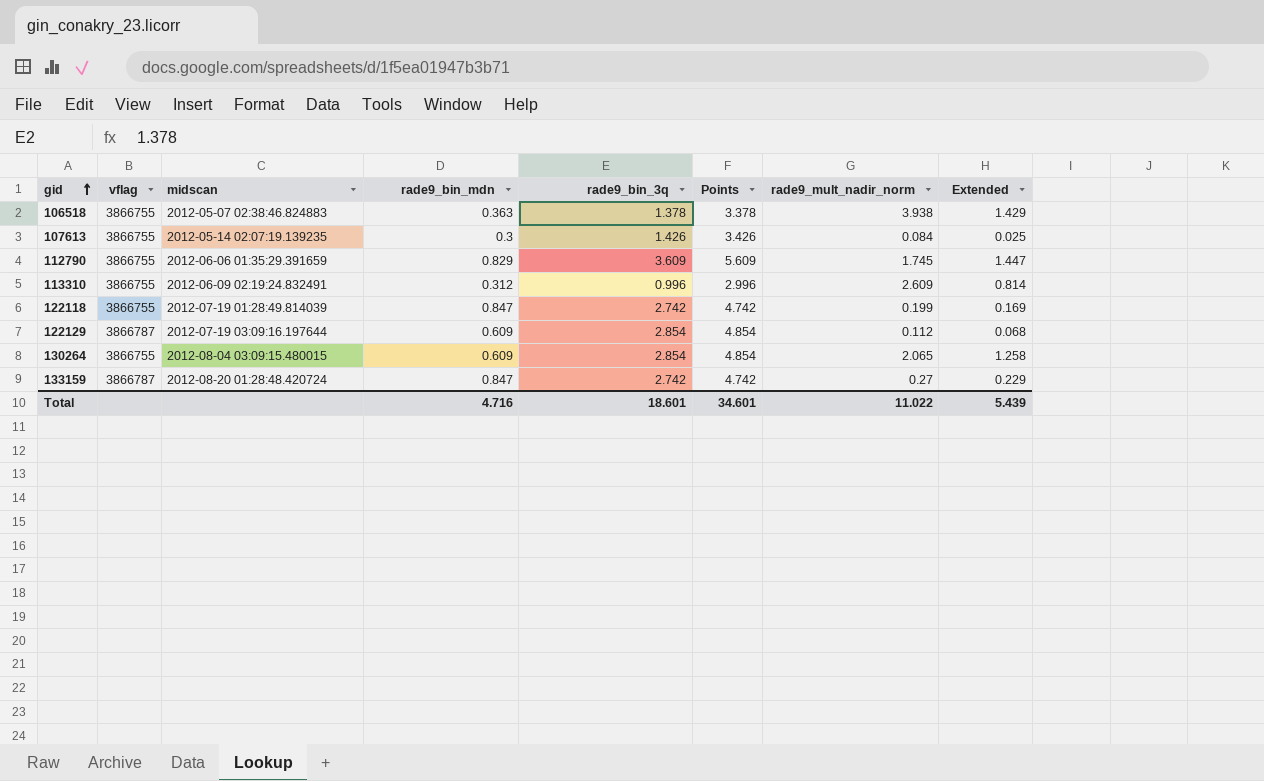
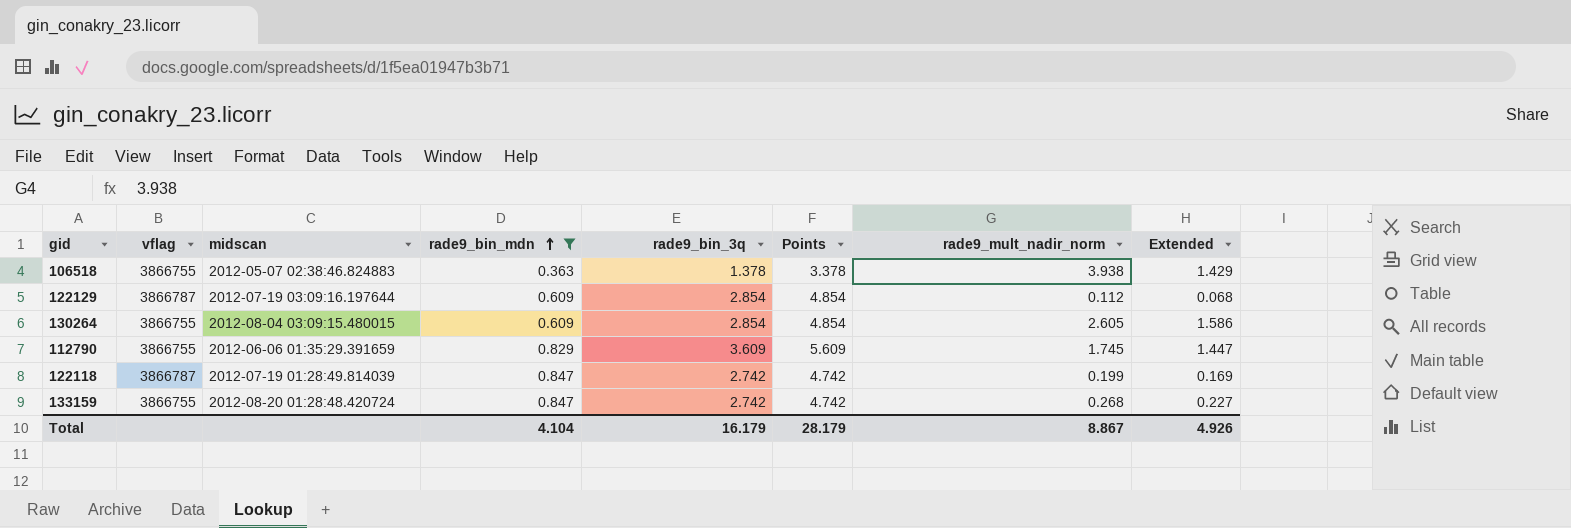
filter: none -> rade9_bin_mdn >= 0.363
row order: gid ascending -> rade9_bin_mdn ascending
130264 | rade9_mult_nadir_norm: 2.065 -> 2.605
130264 | Extended: 1.258 -> 1.586
122118 | vflag: 3866755 -> 3866787
133159 | vflag: 3866787 -> 3866755
133159 | rade9_mult_nadir_norm: 0.27 -> 0.268
133159 | Extended: 0.229 -> 0.227
Total | rade9_bin_mdn: 4.716 -> 4.104
Total | rade9_bin_3q: 18.601 -> 16.179
Total | Points: 34.601 -> 28.179
Total | rade9_mult_nadir_norm: 11.022 -> 8.867
Total | Extended: 5.439 -> 4.926

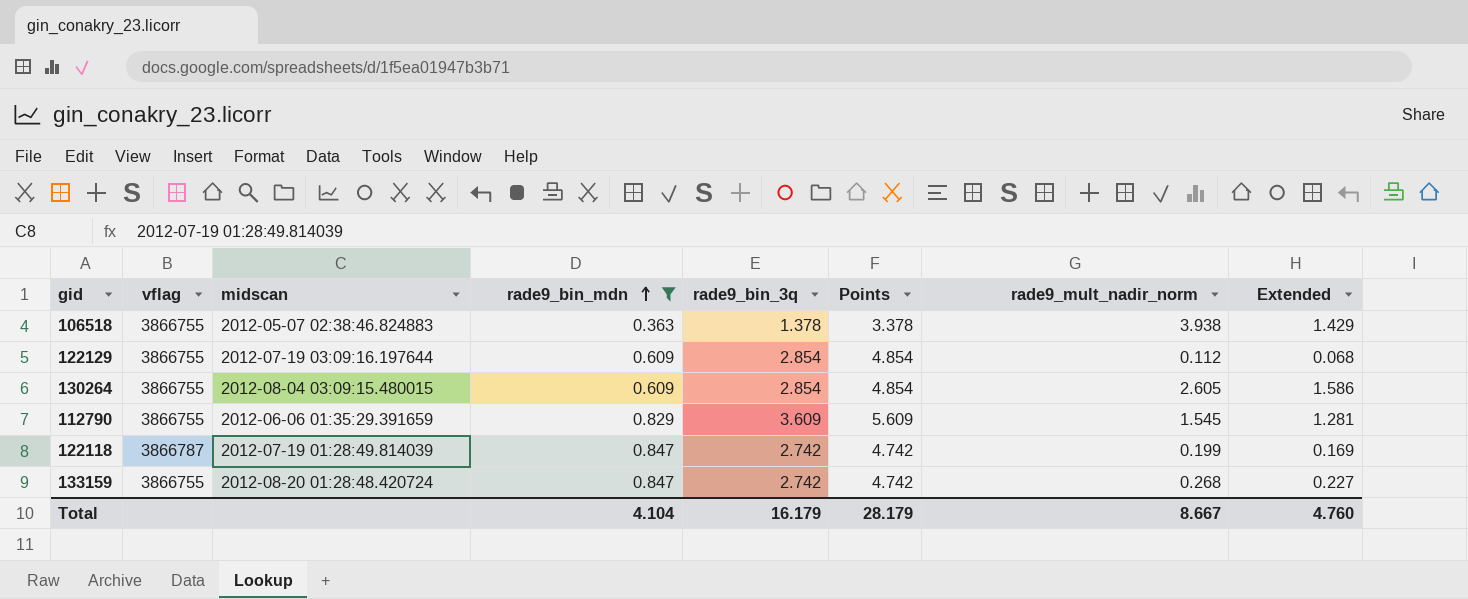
122129 | vflag: 3866787 -> 3866755
112790 | rade9_mult_nadir_norm: 1.745 -> 1.545
112790 | Extended: 1.447 -> 1.281
Total | rade9_mult_nadir_norm: 8.867 -> 8.667
Total | Extended: 4.926 -> 4.760

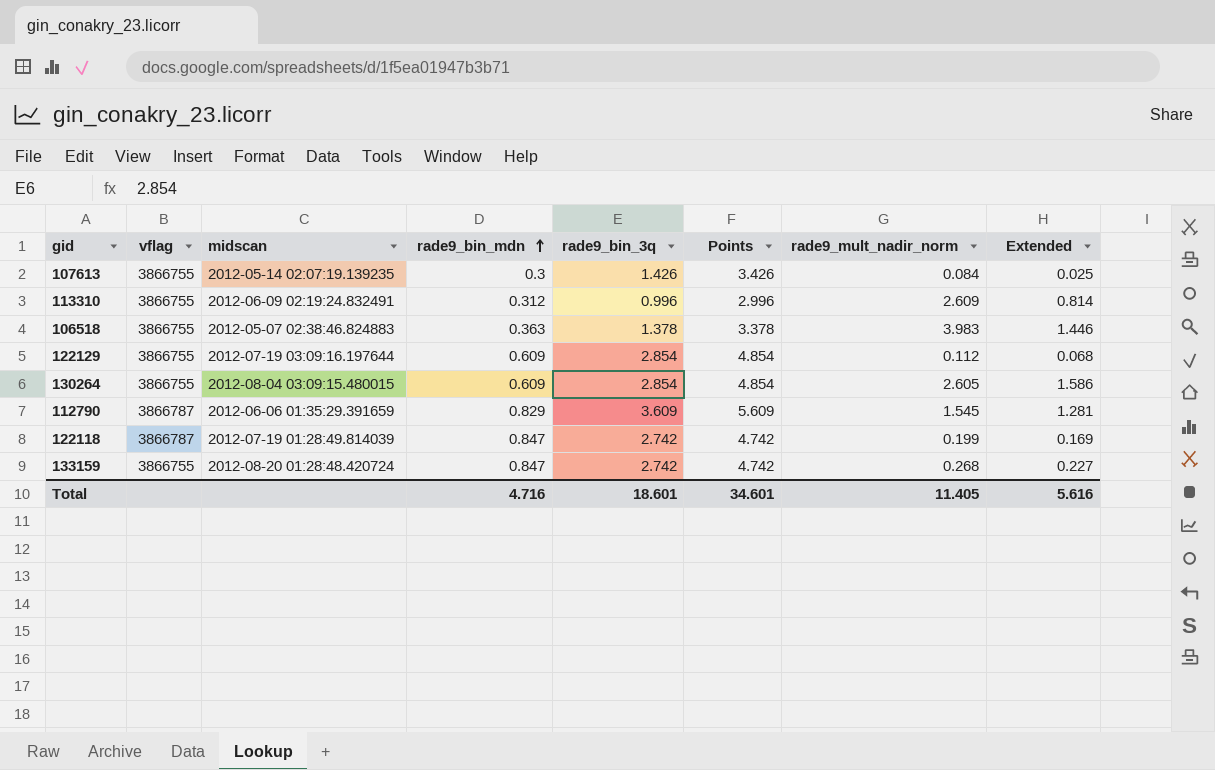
filter: rade9_bin_mdn >= 0.363 -> none
106518 | rade9_mult_nadir_norm: 3.938 -> 3.983
106518 | Extended: 1.429 -> 1.446
112790 | vflag: 3866755 -> 3866787
Total | rade9_bin_mdn: 4.104 -> 4.716
Total | rade9_bin_3q: 16.179 -> 18.601
Total | Points: 28.179 -> 34.601
Total | rade9_mult_nadir_norm: 8.667 -> 11.405
Total | Extended: 4.760 -> 5.616

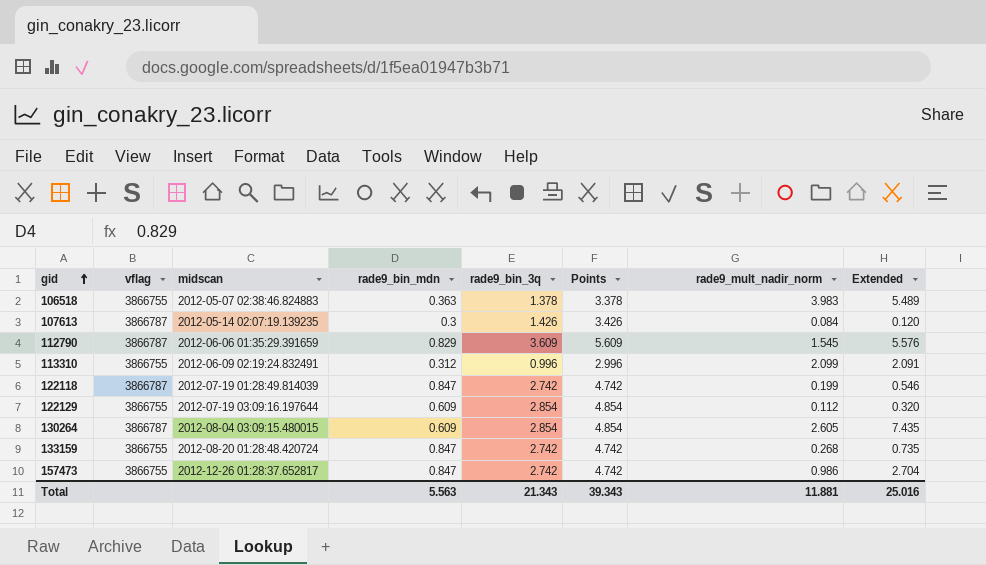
row order: rade9_bin_mdn ascending -> gid ascending
column Extended | formula: [rade9_bin_mdn] * [rade9_mult_nadir_norm] -> [rade9_bin_3q] * [rade9_mult_nadir_norm]
107613 | vflag: 3866755 -> 3866787
113310 | rade9_mult_nadir_norm: 2.609 -> 2.099
130264 | vflag: 3866755 -> 3866787
row 157473: none -> 3866755 | 2012-12-26 01:28:37.652817 | 0.847 | 2.742 | 4.742 | 0.986 | 2.704
Total | rade9_bin_mdn: 4.716 -> 5.563
Total | rade9_bin_3q: 18.601 -> 21.343
Total | Points: 34.601 -> 39.343
Total | rade9_mult_nadir_norm: 11.405 -> 11.881
Total | Extended: 5.616 -> 25.016

